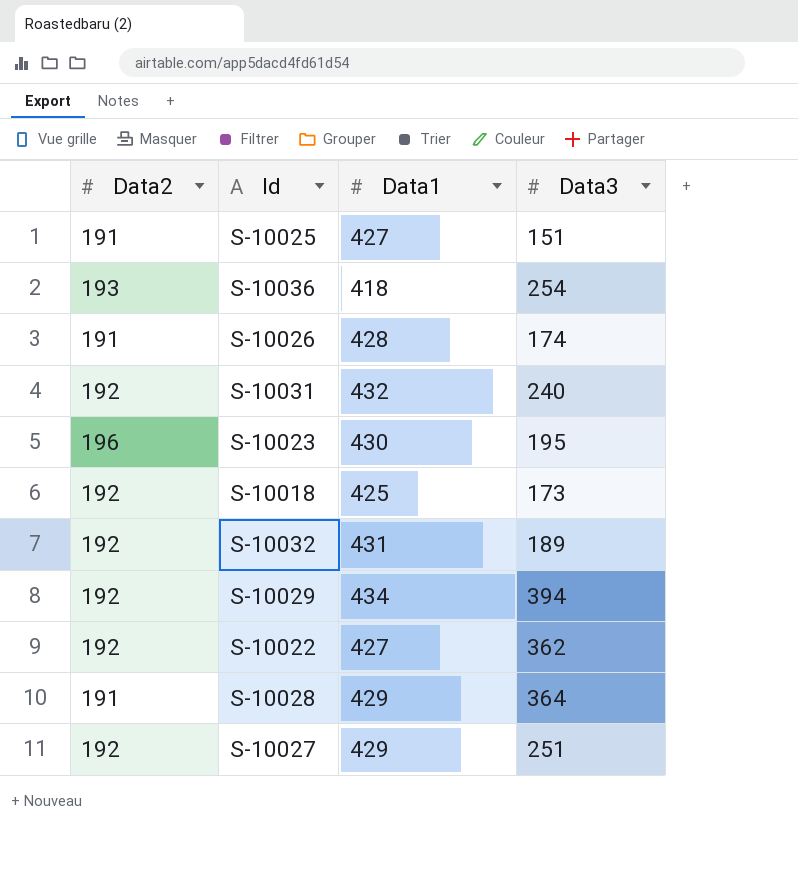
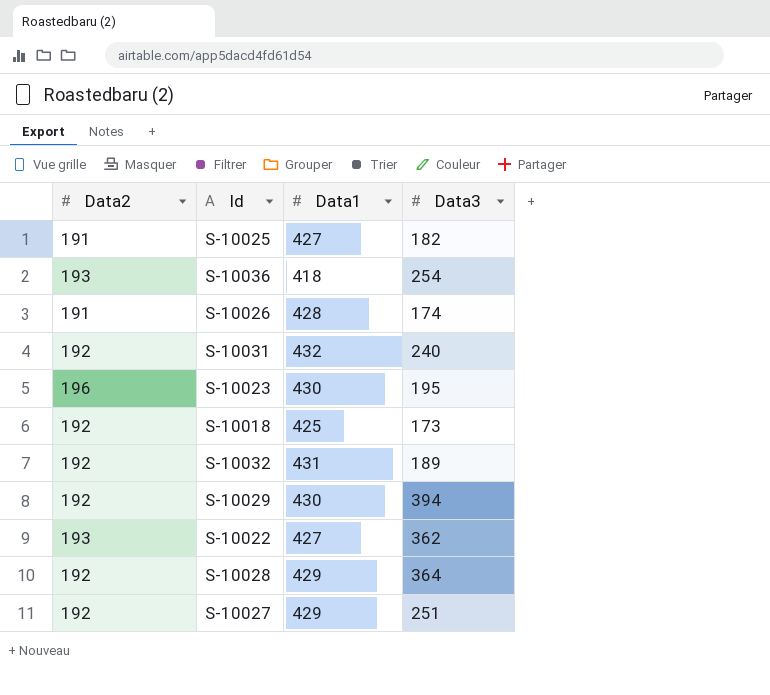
S-10025 | Data3: 151 -> 182
S-10029 | Data1: 434 -> 430
S-10022 | Data2: 192 -> 193
S-10028 | Data2: 191 -> 192

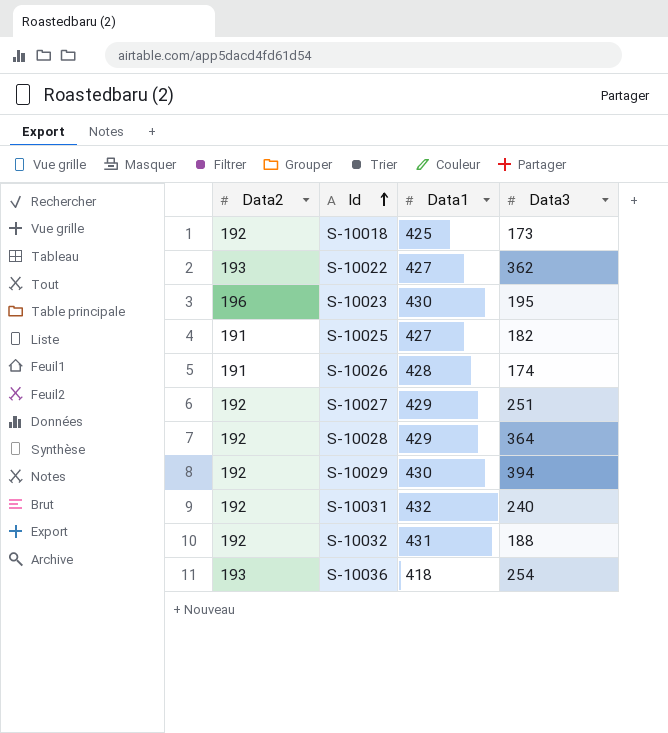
row order: none -> Id ascending
S-10032 | Data3: 189 -> 188

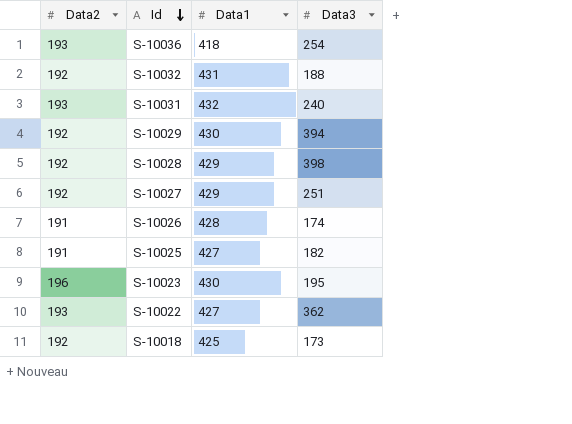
row order: Id ascending -> Id descending
S-10031 | Data2: 192 -> 193
S-10028 | Data3: 364 -> 398

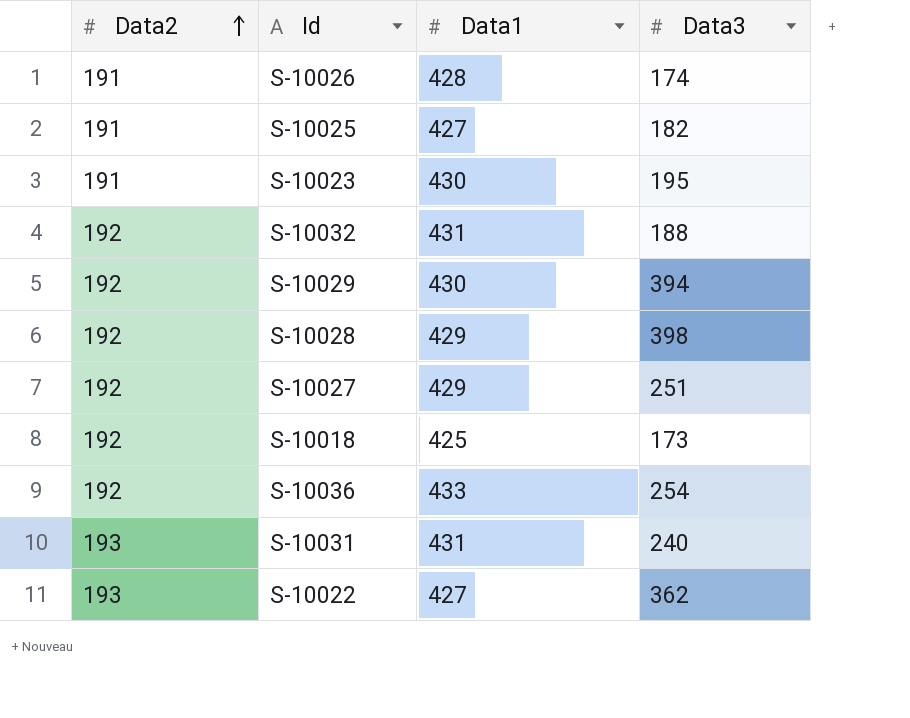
row order: Id descending -> Data2 ascending
S-10023 | Data2: 196 -> 191
S-10036 | Data2: 193 -> 192
S-10036 | Data1: 418 -> 433
S-10031 | Data1: 432 -> 431

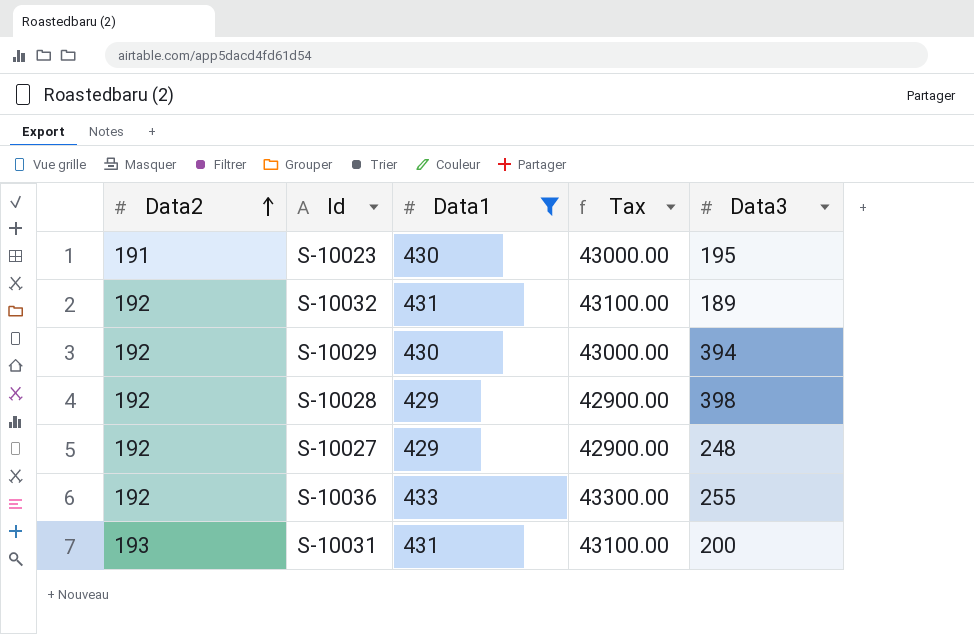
filter: none -> Data1 >= 429
column Tax | formula: none -> [Data1] * 100
S-10032 | Data3: 188 -> 189
S-10027 | Data3: 251 -> 248
S-10036 | Data3: 254 -> 255
S-10031 | Data3: 240 -> 200

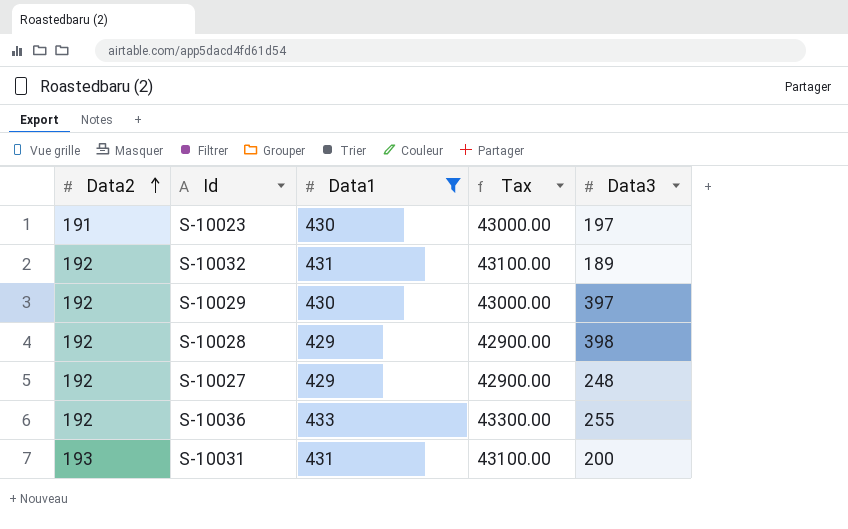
S-10023 | Data3: 195 -> 197
S-10029 | Data3: 394 -> 397

